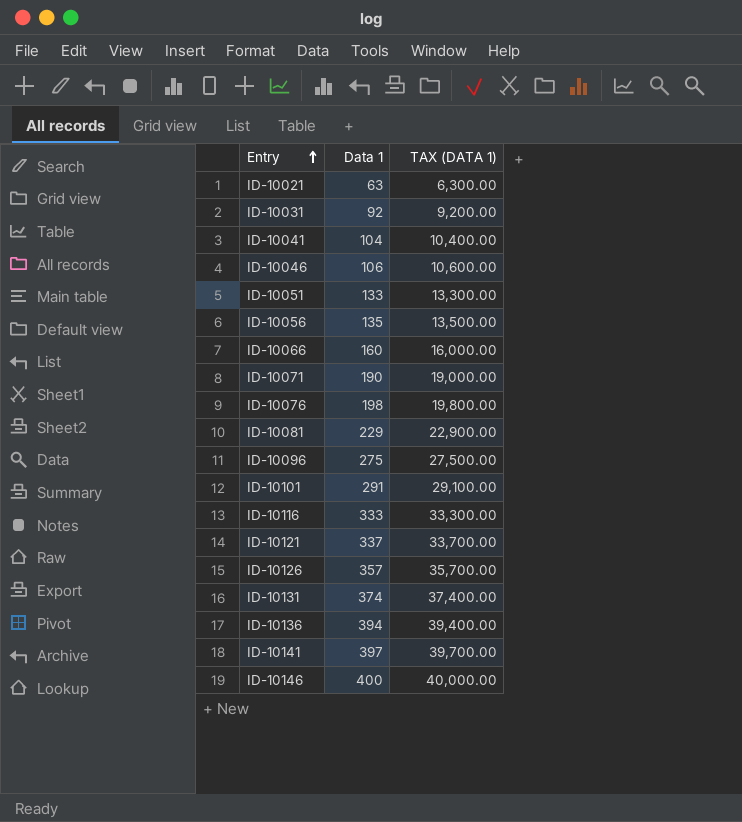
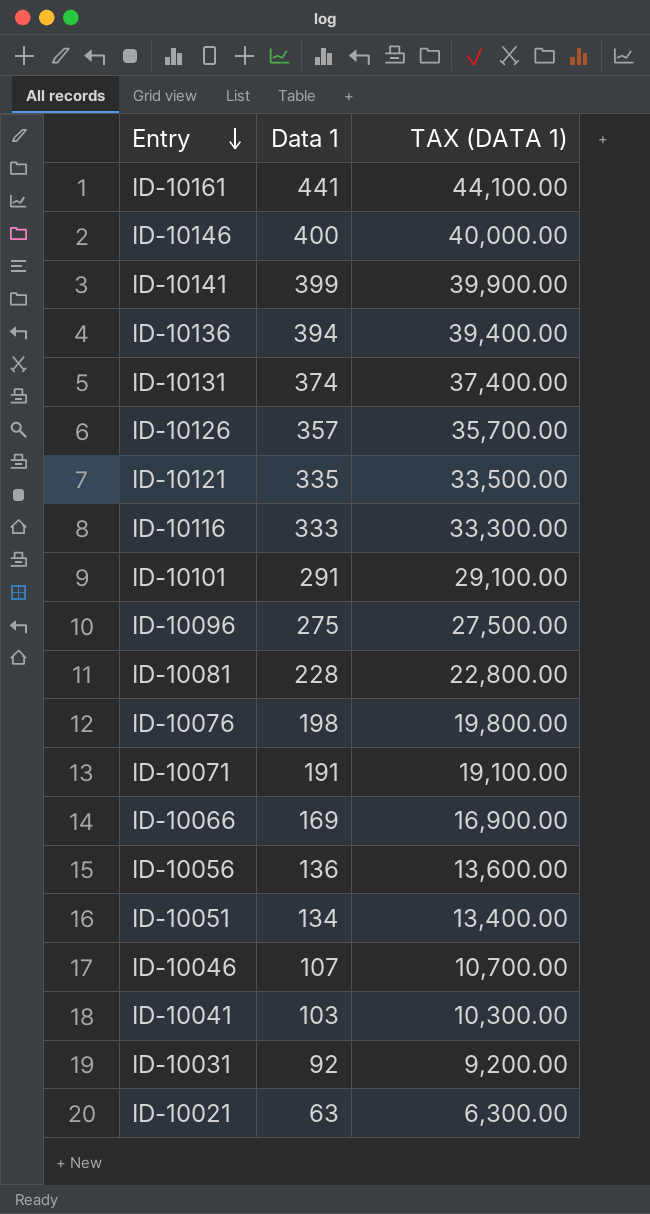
row order: Entry ascending -> Entry descending
row ID-10161: none -> 441 | 44,100.00
ID-10141 | Data 1: 397 -> 399
ID-10141 | TAX (DATA 1): 39,700.00 -> 39,900.00
ID-10121 | Data 1: 337 -> 335
ID-10121 | TAX (DATA 1): 33,700.00 -> 33,500.00
ID-10081 | Data 1: 229 -> 228
ID-10081 | TAX (DATA 1): 22,900.00 -> 22,800.00
ID-10071 | Data 1: 190 -> 191
ID-10071 | TAX (DATA 1): 19,000.00 -> 19,100.00
ID-10066 | Data 1: 160 -> 169
ID-10066 | TAX (DATA 1): 16,000.00 -> 16,900.00
ID-10056 | Data 1: 135 -> 136
ID-10056 | TAX (DATA 1): 13,500.00 -> 13,600.00
ID-10051 | Data 1: 133 -> 134
ID-10051 | TAX (DATA 1): 13,300.00 -> 13,400.00
ID-10046 | Data 1: 106 -> 107
ID-10046 | TAX (DATA 1): 10,600.00 -> 10,700.00
ID-10041 | Data 1: 104 -> 103
ID-10041 | TAX (DATA 1): 10,400.00 -> 10,300.00

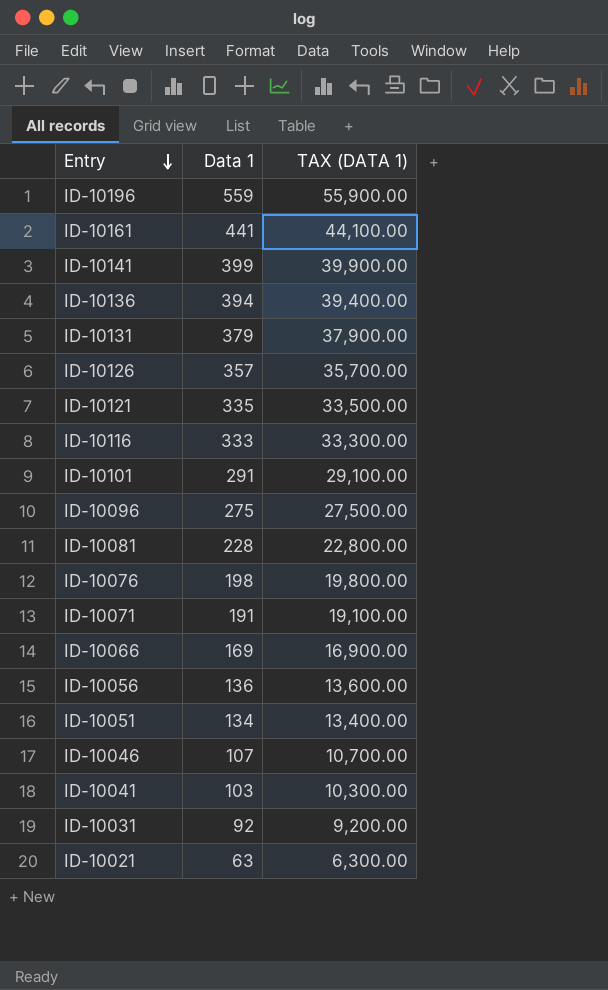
row ID-10146: 400 | 40,000.00 -> none
row ID-10196: none -> 559 | 55,900.00
ID-10131 | Data 1: 374 -> 379
ID-10131 | TAX (DATA 1): 37,400.00 -> 37,900.00

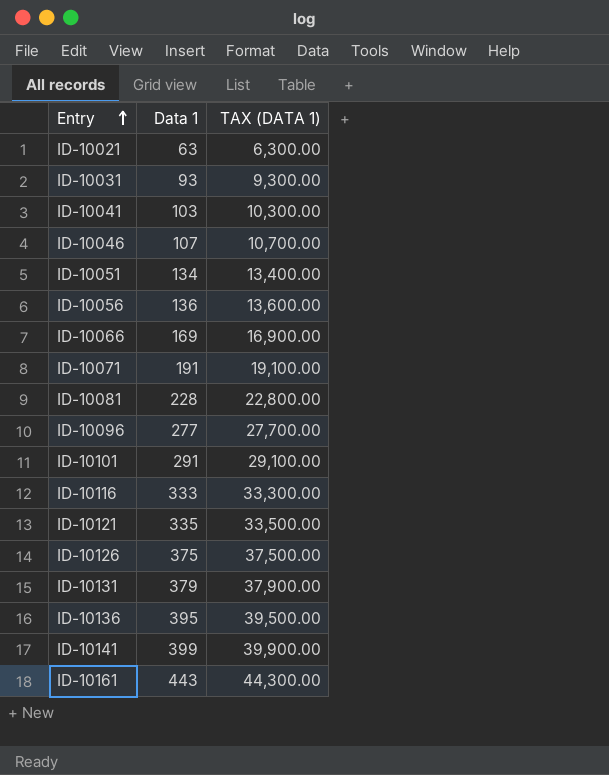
row order: Entry descending -> Entry ascending
row ID-10196: 559 | 55,900.00 -> none
row ID-10076: 198 | 19,800.00 -> none
ID-10031 | Data 1: 92 -> 93
ID-10031 | TAX (DATA 1): 9,200.00 -> 9,300.00
ID-10096 | Data 1: 275 -> 277
ID-10096 | TAX (DATA 1): 27,500.00 -> 27,700.00
ID-10126 | Data 1: 357 -> 375
ID-10126 | TAX (DATA 1): 35,700.00 -> 37,500.00
ID-10136 | Data 1: 394 -> 395
ID-10136 | TAX (DATA 1): 39,400.00 -> 39,500.00
ID-10161 | Data 1: 441 -> 443
ID-10161 | TAX (DATA 1): 44,100.00 -> 44,300.00

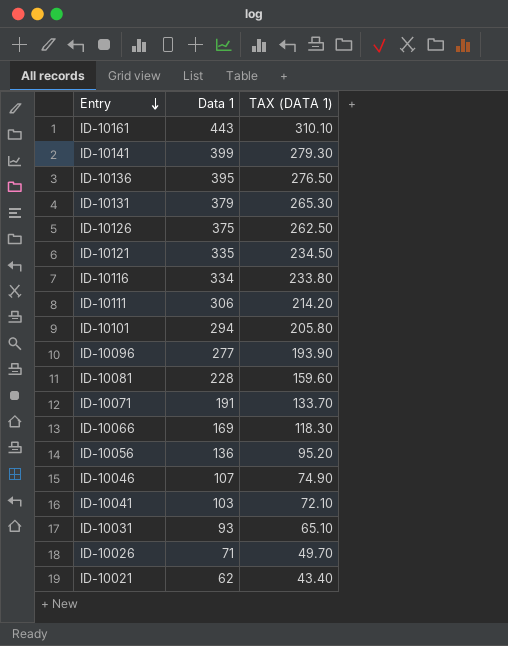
row order: Entry ascending -> Entry descending
column TAX (DATA 1) | formula: [Data 1] * 100 -> [Data 1] * 0.7
row ID-10051: 134 | 13,400.00 -> none
ID-10116 | Data 1: 333 -> 334
row ID-10111: none -> 306 | 214.20
ID-10101 | Data 1: 291 -> 294
row ID-10026: none -> 71 | 49.70
ID-10021 | Data 1: 63 -> 62

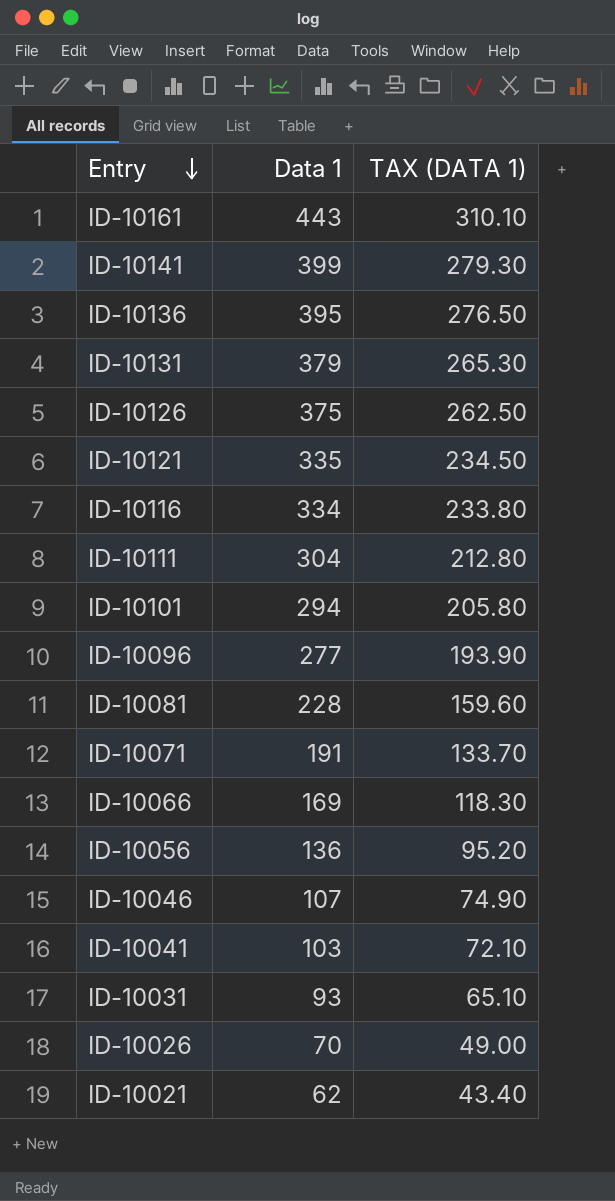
ID-10111 | Data 1: 306 -> 304
ID-10111 | TAX (DATA 1): 214.20 -> 212.80
ID-10026 | Data 1: 71 -> 70
ID-10026 | TAX (DATA 1): 49.70 -> 49.00

